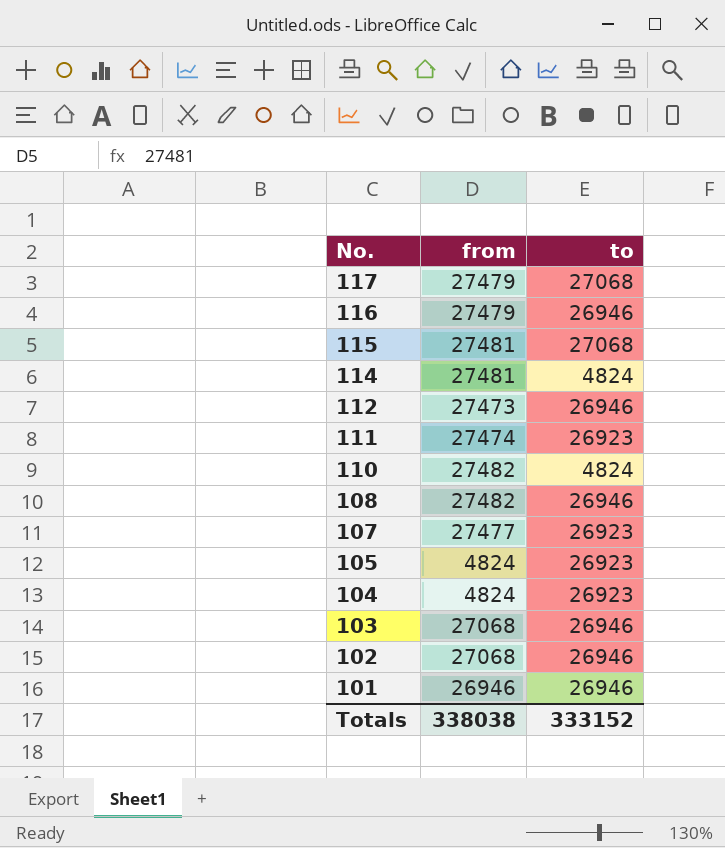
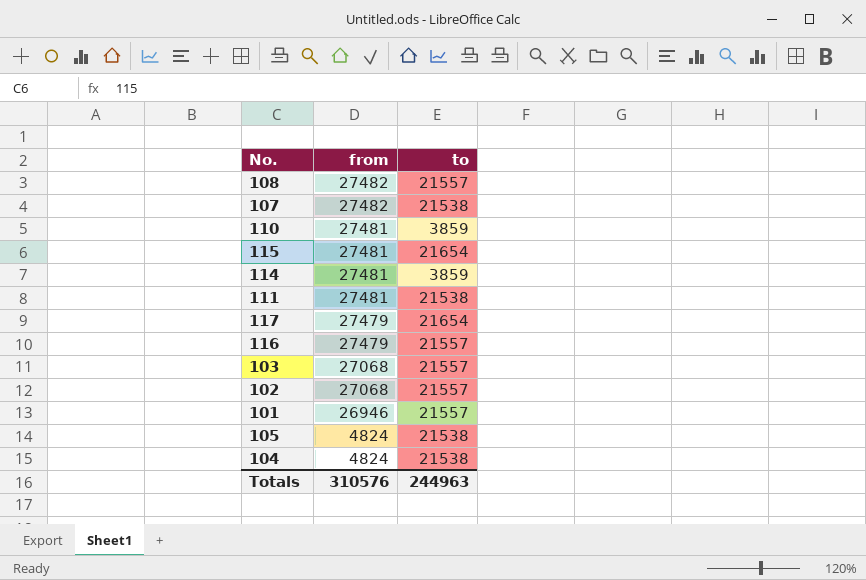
row order: No. descending -> from descending
row 112: 27473 | 26946 -> none
108 | to: 26946 -> 21557
107 | from: 27477 -> 27482
107 | to: 26923 -> 21538
110 | from: 27482 -> 27481
110 | to: 4824 -> 3859
115 | to: 27068 -> 21654
114 | to: 4824 -> 3859
111 | from: 27474 -> 27481
111 | to: 26923 -> 21538
117 | to: 27068 -> 21654
116 | to: 26946 -> 21557
103 | to: 26946 -> 21557
102 | to: 26946 -> 21557
101 | to: 26946 -> 21557
105 | to: 26923 -> 21538
104 | to: 26923 -> 21538
Totals | from: 338038 -> 310576
Totals | to: 333152 -> 244963

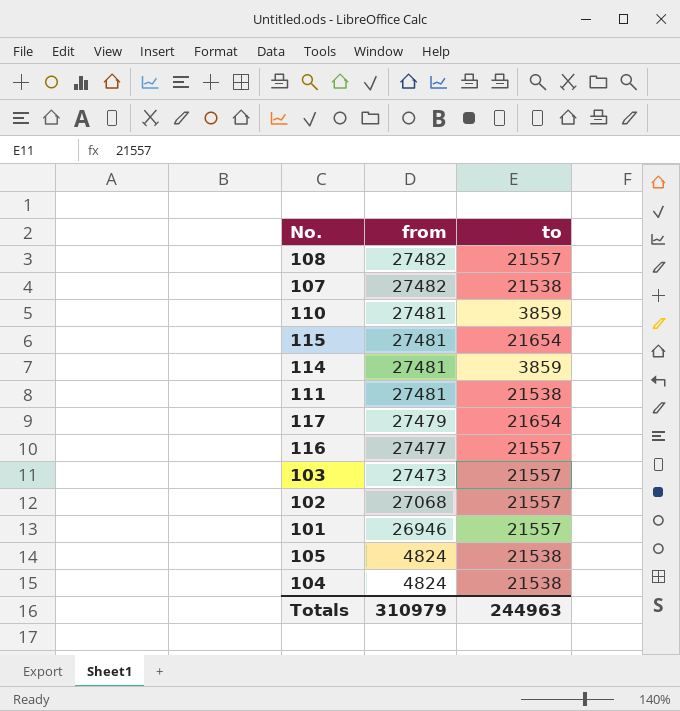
116 | from: 27479 -> 27477
103 | from: 27068 -> 27473
Totals | from: 310576 -> 310979

